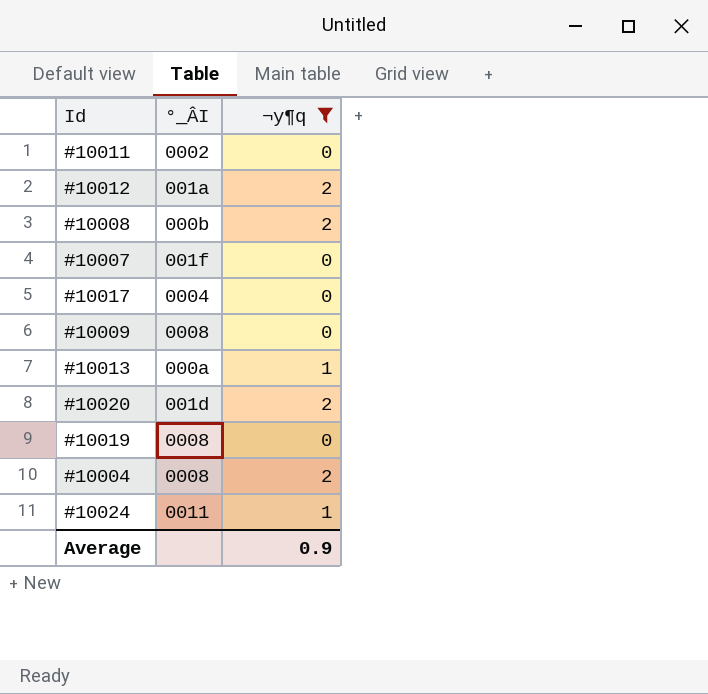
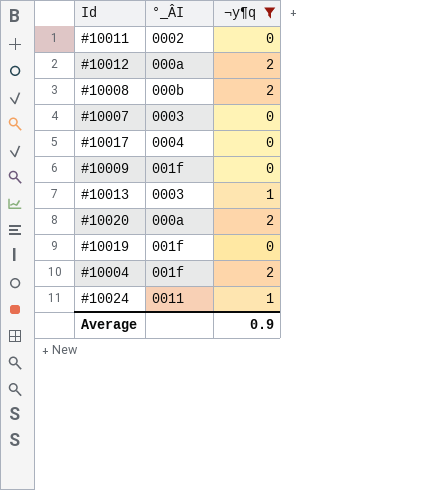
#10012 | °_ÂI: 001a -> 000a
#10007 | °_ÂI: 001f -> 0003
#10009 | °_ÂI: 0008 -> 001f
#10013 | °_ÂI: 000a -> 0003
#10020 | °_ÂI: 001d -> 000a
#10019 | °_ÂI: 0008 -> 001f
#10004 | °_ÂI: 0008 -> 001f

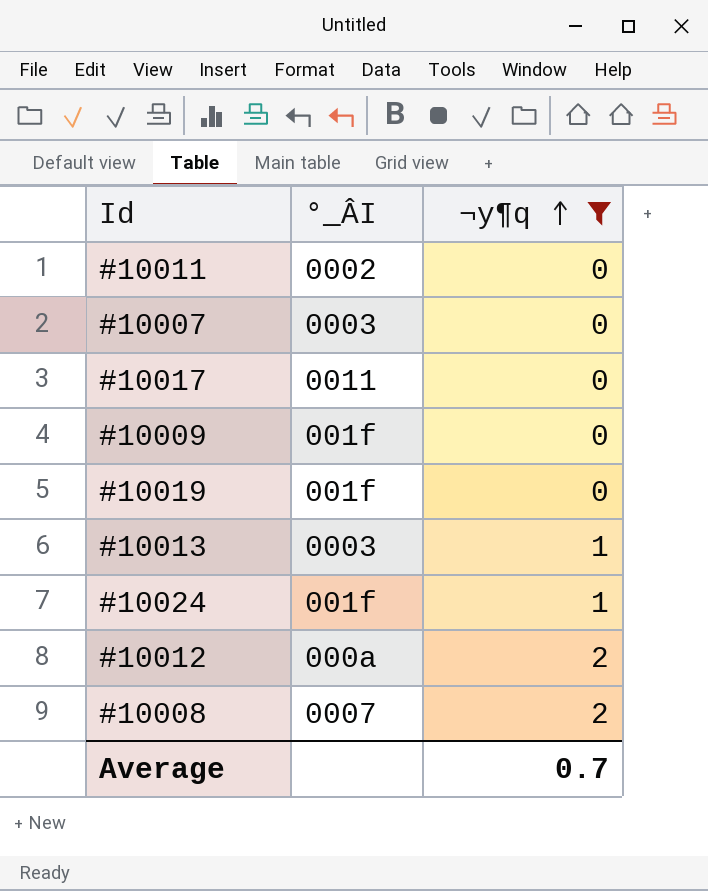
row order: none -> ¬y¶q ascending
row #10020: 000a | 2 -> none
row #10004: 001f | 2 -> none
#10017 | °_ÂI: 0004 -> 0011
#10024 | °_ÂI: 0011 -> 001f
#10008 | °_ÂI: 000b -> 0007
Average | ¬y¶q: 0.9 -> 0.7

